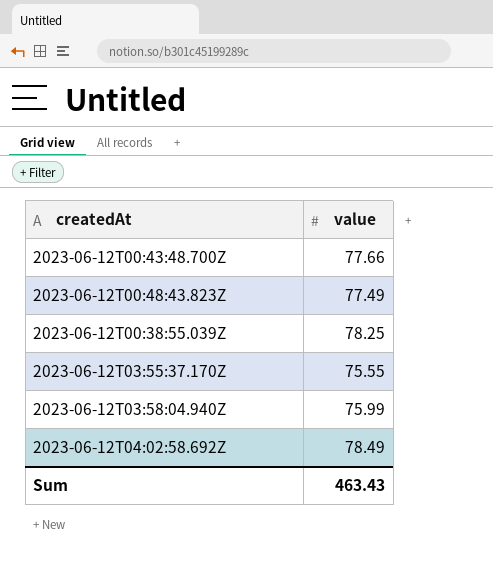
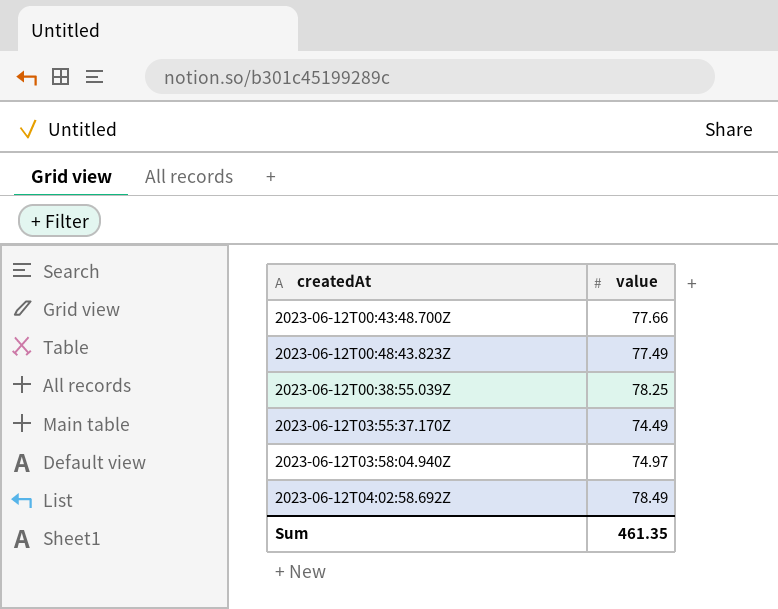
2023-06-12T03:55:37.170Z | value: 75.55 -> 74.49
2023-06-12T03:58:04.940Z | value: 75.99 -> 74.97
Sum | value: 463.43 -> 461.35

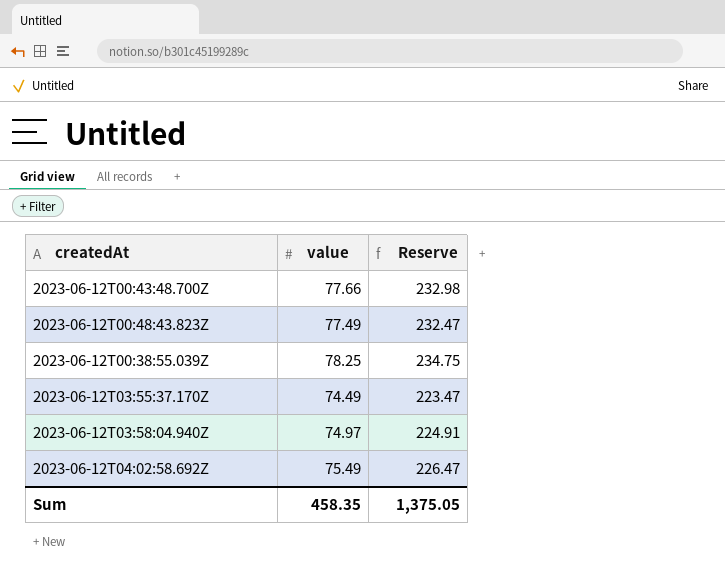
column Reserve | formula: none -> [value] * 3
2023-06-12T04:02:58.692Z | value: 78.49 -> 75.49
Sum | value: 461.35 -> 458.35

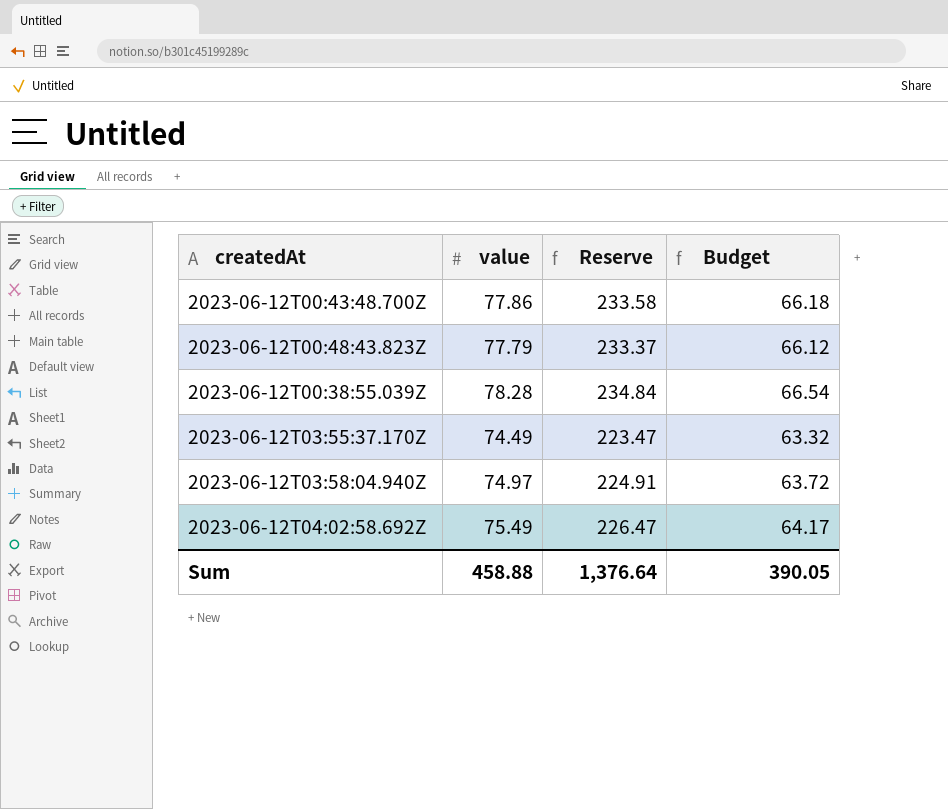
column Budget | formula: none -> [value] * 0.85
2023-06-12T00:43:48.700Z | value: 77.66 -> 77.86
2023-06-12T00:43:48.700Z | Reserve: 232.98 -> 233.58
2023-06-12T00:48:43.823Z | value: 77.49 -> 77.79
2023-06-12T00:48:43.823Z | Reserve: 232.47 -> 233.37
2023-06-12T00:38:55.039Z | value: 78.25 -> 78.28
2023-06-12T00:38:55.039Z | Reserve: 234.75 -> 234.84
Sum | value: 458.35 -> 458.88
Sum | Reserve: 1,375.05 -> 1,376.64

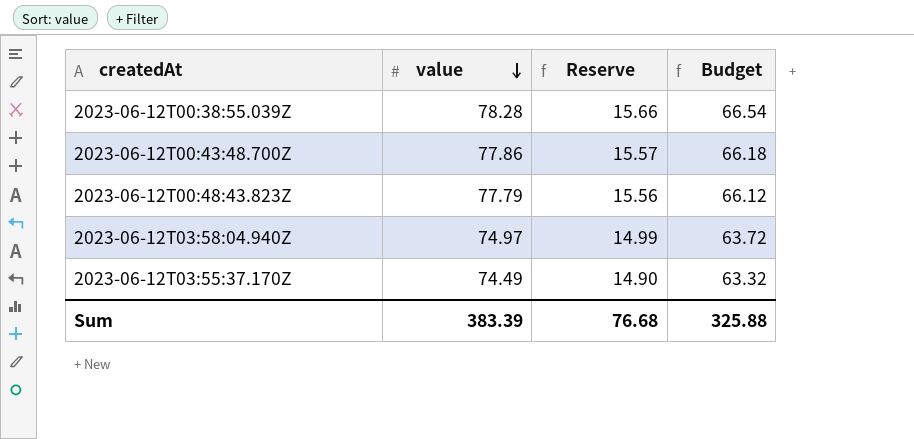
row order: none -> value descending
column Reserve | formula: [value] * 3 -> [value] * 0.2
row 2023-06-12T04:02:58.692Z: 75.49 | 226.47 | 64.17 -> none
Sum | value: 458.88 -> 383.39
Sum | Reserve: 1,376.64 -> 76.68
Sum | Budget: 390.05 -> 325.88

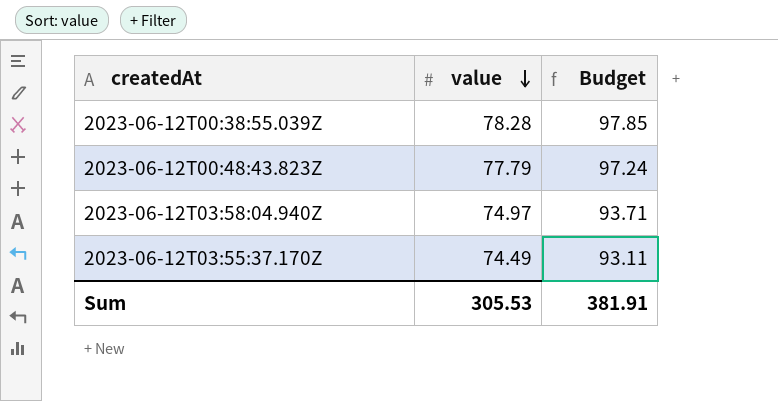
column Reserve | formula: [value] * 0.2 -> none
column Budget | formula: [value] * 0.85 -> [value] * 1.25
row 2023-06-12T00:43:48.700Z: 77.86 | 15.57 | 66.18 -> none
Sum | value: 383.39 -> 305.53
Sum | Budget: 325.88 -> 381.91

